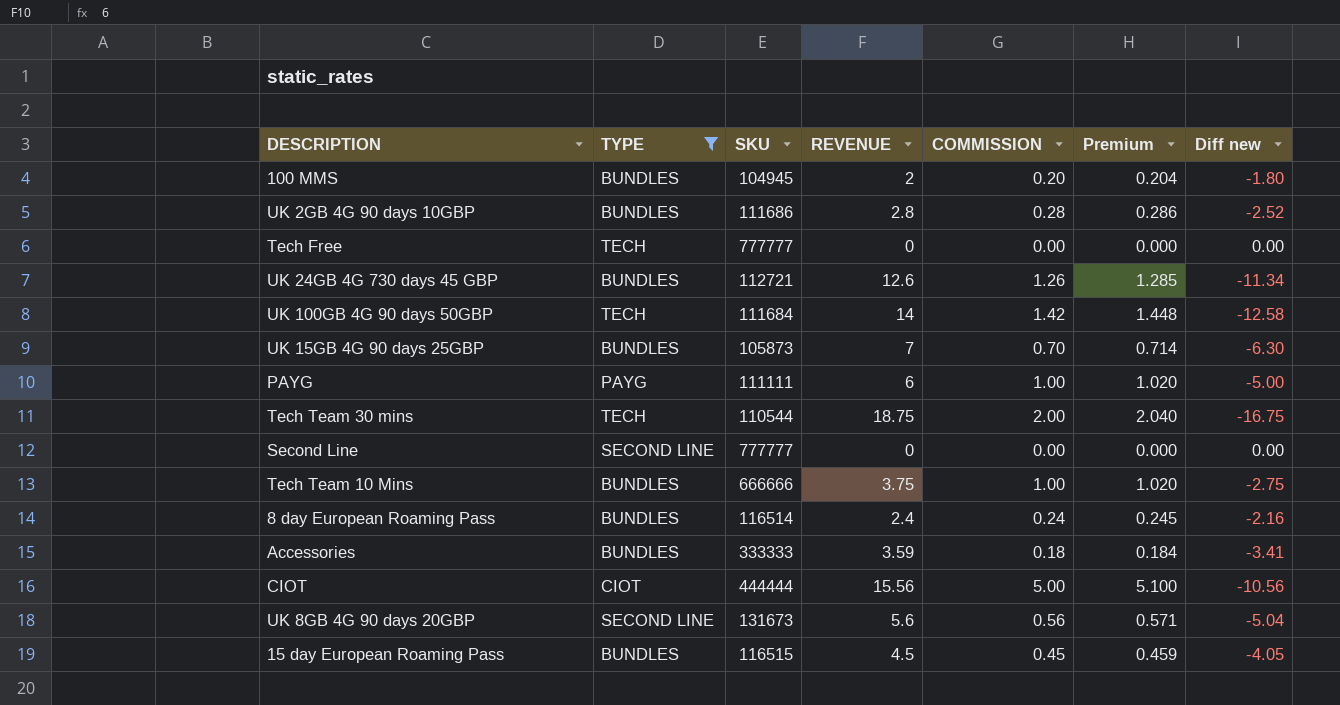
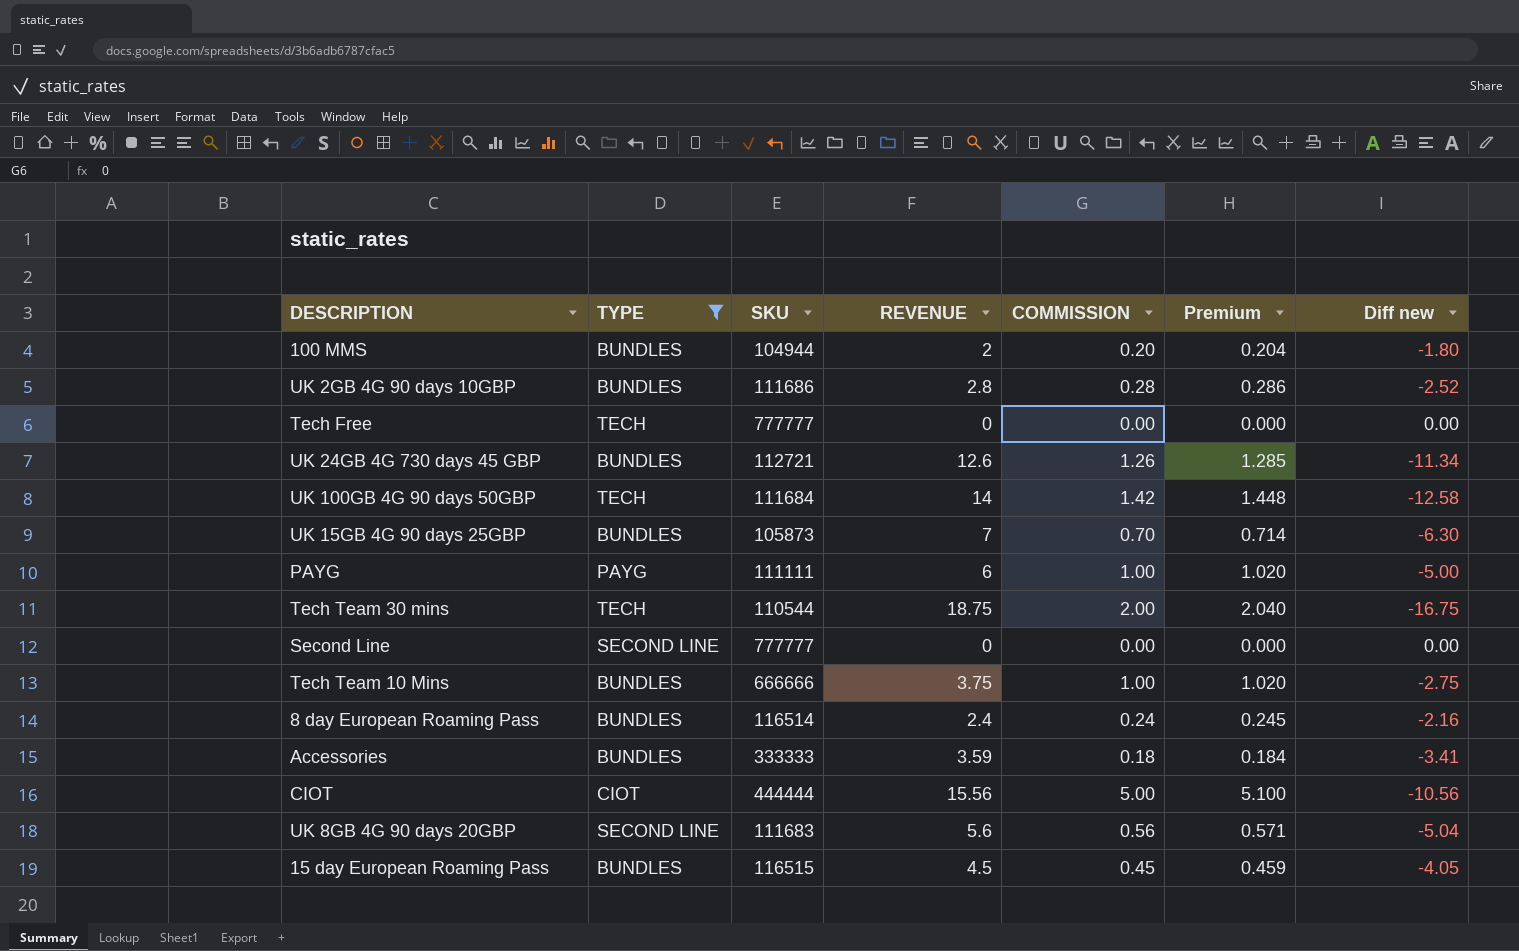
100 MMS | SKU: 104945 -> 104944
UK 8GB 4G 90 days 20GBP | SKU: 131673 -> 111683

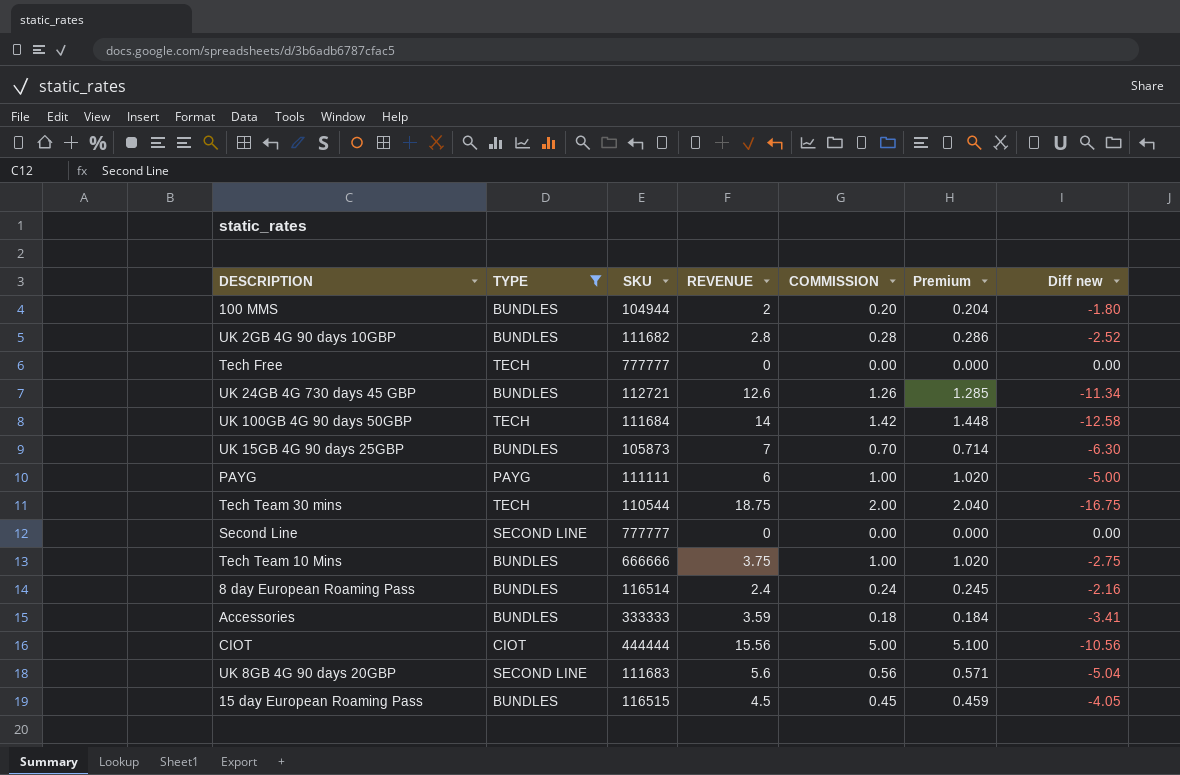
UK 2GB 4G 90 days 10GBP | SKU: 111686 -> 111682

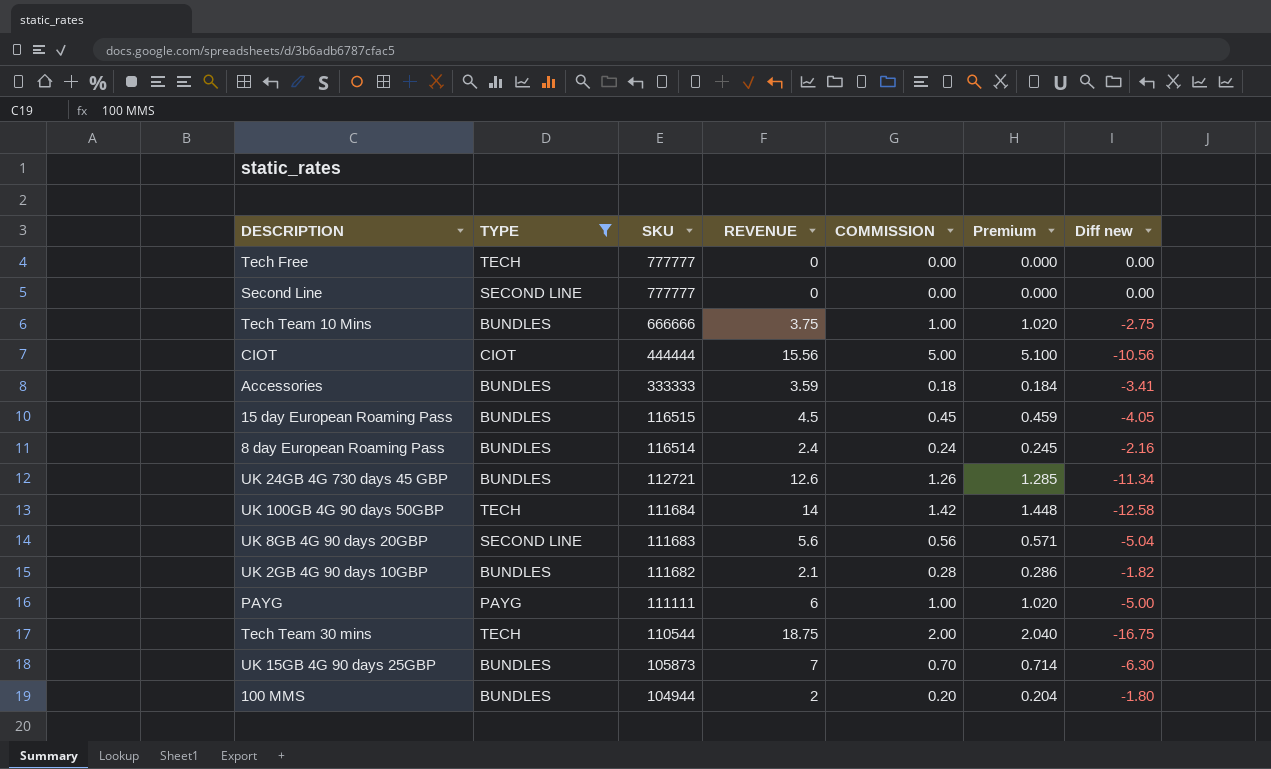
row order: none -> SKU descending
UK 2GB 4G 90 days 10GBP | REVENUE: 2.8 -> 2.1
UK 2GB 4G 90 days 10GBP | Diff new: -2.52 -> -1.82

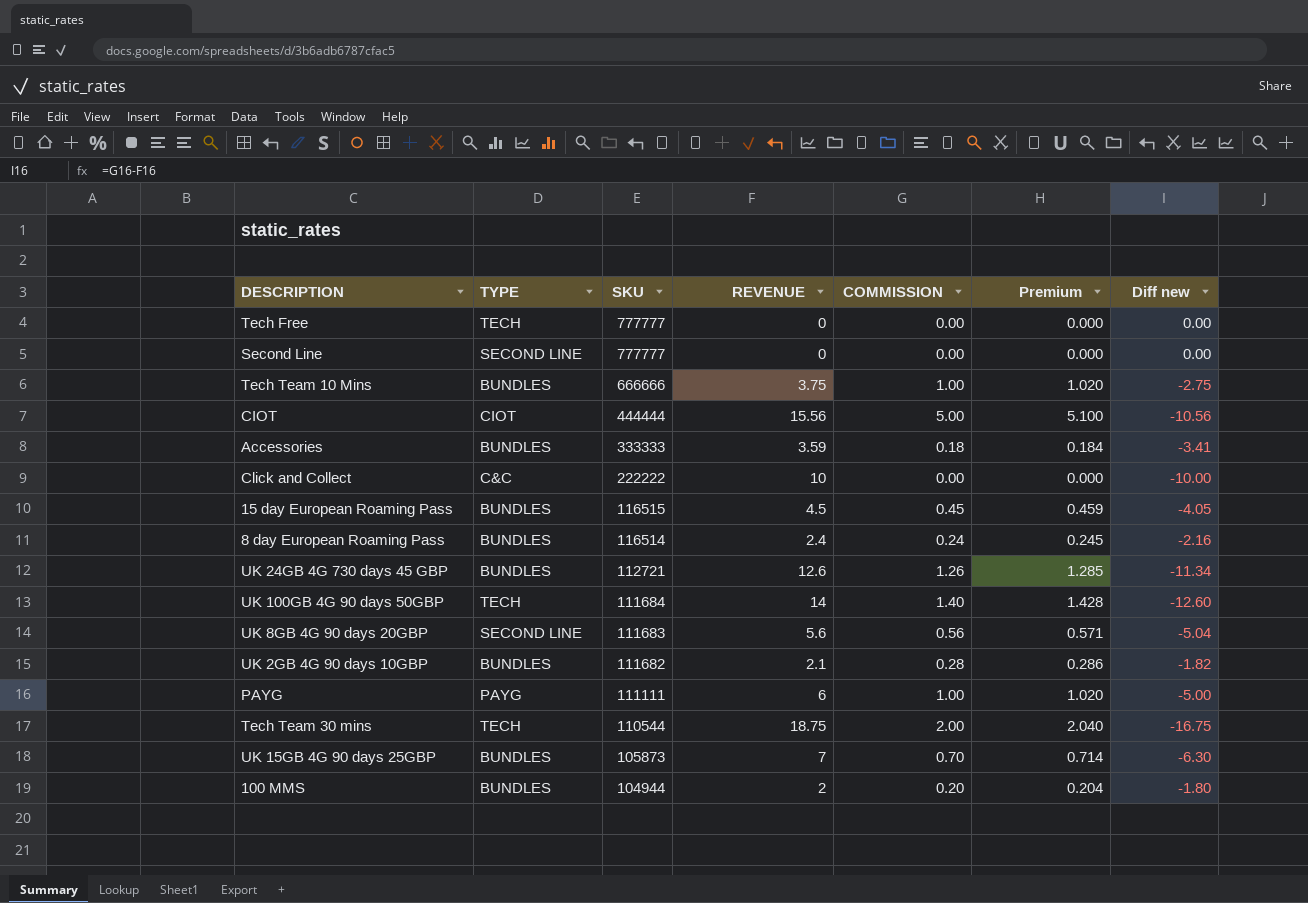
filter: TYPE != C&C -> none
UK 100GB 4G 90 days 50GBP | COMMISSION: 1.42 -> 1.40
UK 100GB 4G 90 days 50GBP | Premium: 1.448 -> 1.428
UK 100GB 4G 90 days 50GBP | Diff new: -12.58 -> -12.60

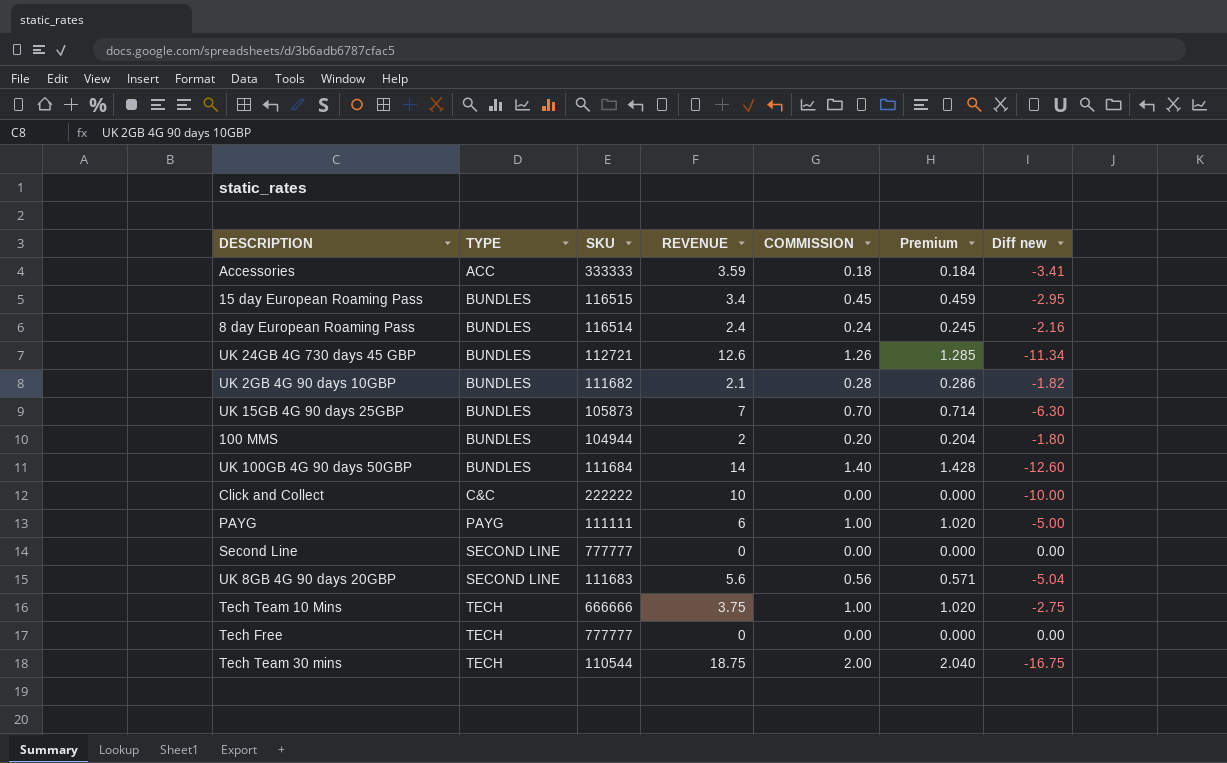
row order: SKU descending -> TYPE ascending
row CIOT: CIOT | 444444 | 15.56 | 5.00 | 5.100 | -10.56 -> none
Accessories | TYPE: BUNDLES -> ACC
15 day European Roaming Pass | REVENUE: 4.5 -> 3.4
15 day European Roaming Pass | Diff new: -4.05 -> -2.95
UK 100GB 4G 90 days 50GBP | TYPE: TECH -> BUNDLES
Tech Team 10 Mins | TYPE: BUNDLES -> TECH

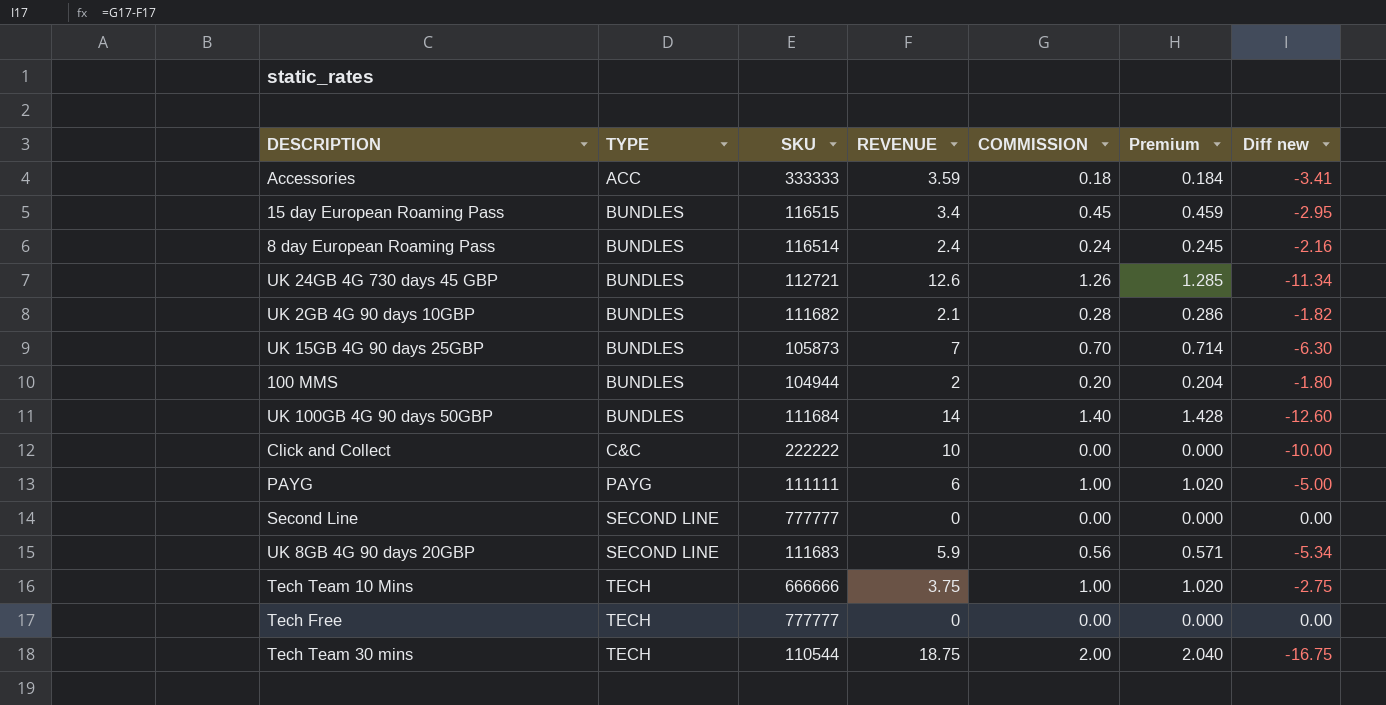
UK 8GB 4G 90 days 20GBP | REVENUE: 5.6 -> 5.9
UK 8GB 4G 90 days 20GBP | Diff new: -5.04 -> -5.34

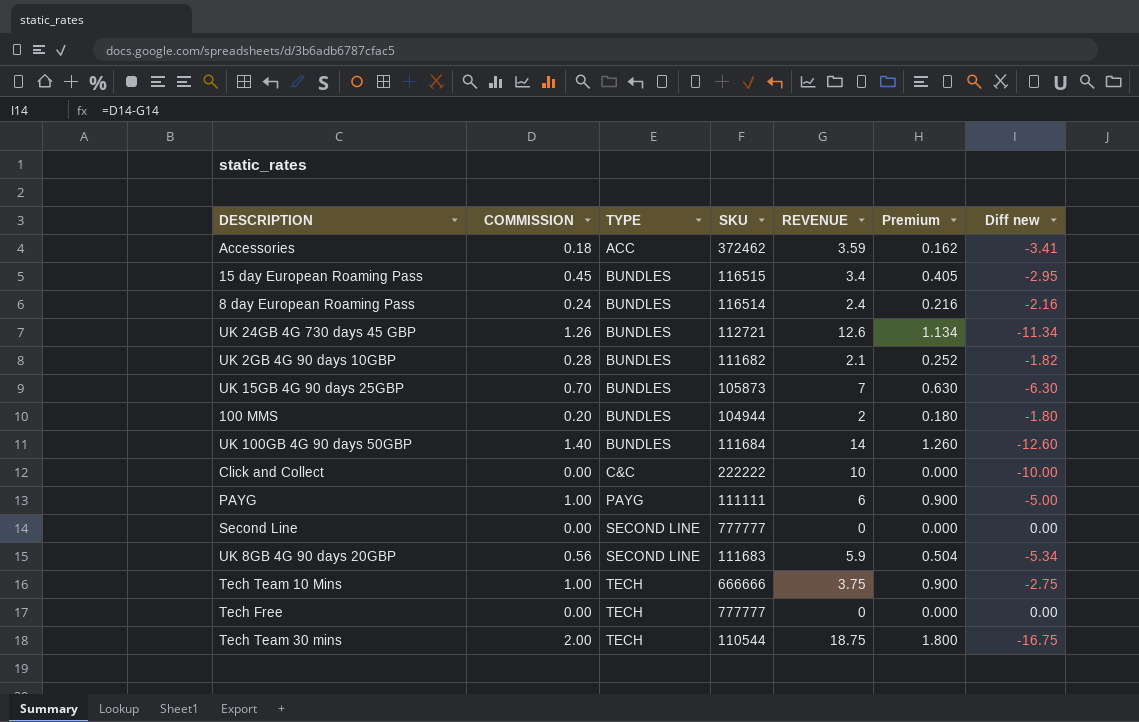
column COMMISSION | position: 5 -> 2
column Premium | formula: [COMMISSION] * 1.02 -> [COMMISSION] * 0.9
Accessories | SKU: 333333 -> 372462

